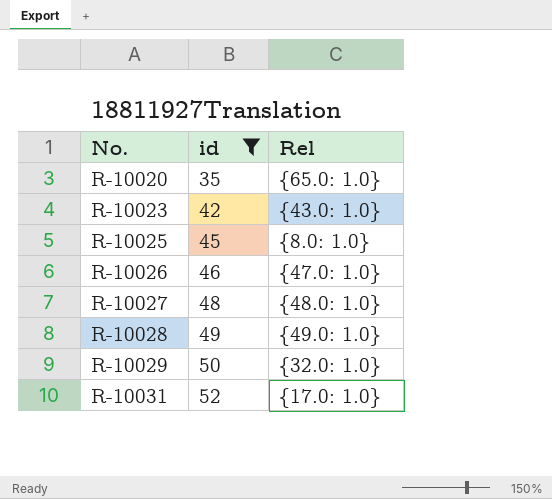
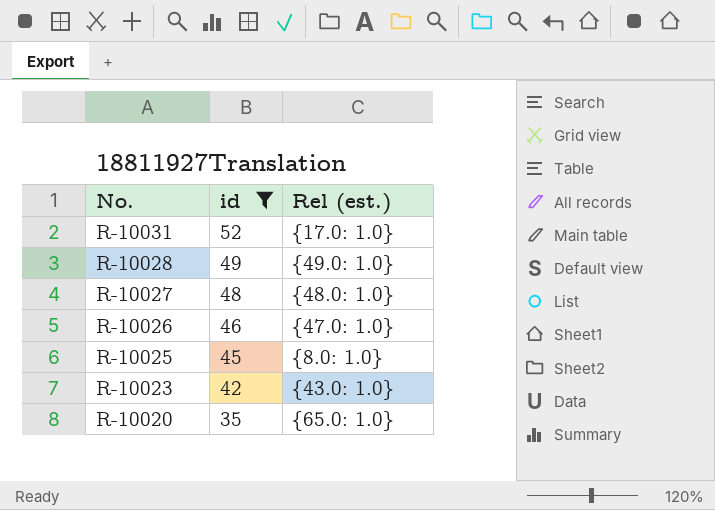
row order: No. ascending -> No. descending
column name: Rel -> Rel (est.)
row R-10029: 50 | {32.0: 1.0} -> none

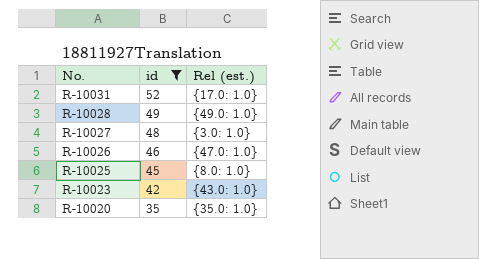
R-10027 | Rel (est.): {48.0: 1.0} -> {3.0: 1.0}
R-10020 | Rel (est.): {65.0: 1.0} -> {35.0: 1.0}

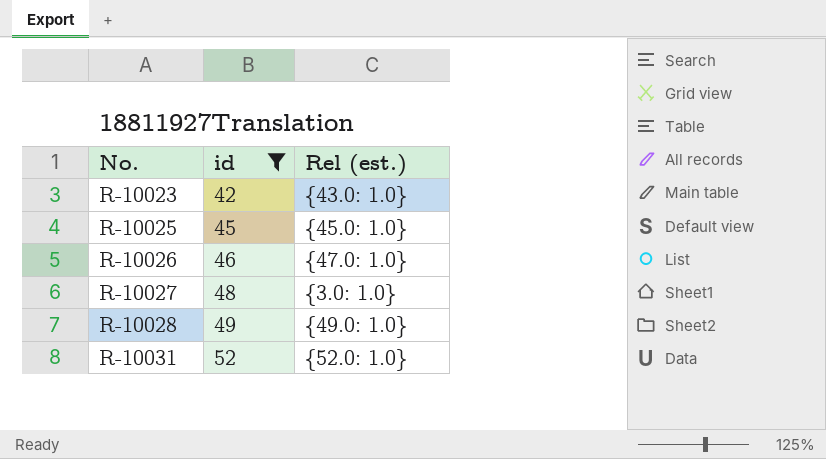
row order: No. descending -> No. ascending
row R-10020: 35 | {35.0: 1.0} -> none
R-10025 | Rel (est.): {8.0: 1.0} -> {45.0: 1.0}
R-10031 | Rel (est.): {17.0: 1.0} -> {52.0: 1.0}

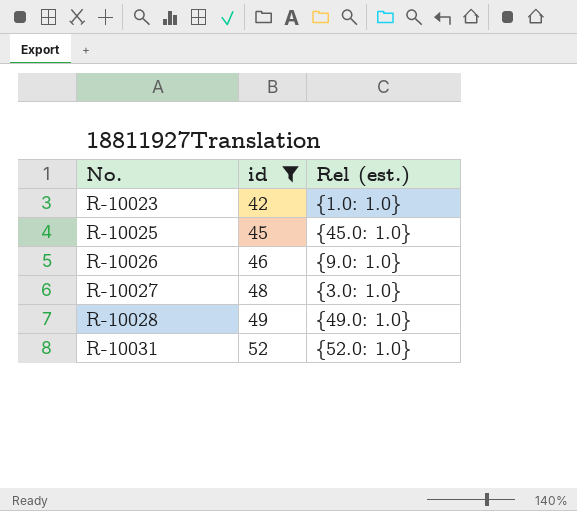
R-10023 | Rel (est.): {43.0: 1.0} -> {1.0: 1.0}
R-10026 | Rel (est.): {47.0: 1.0} -> {9.0: 1.0}

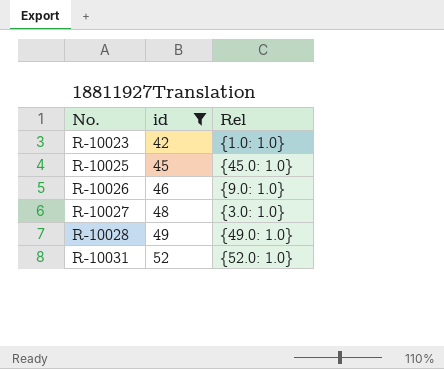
column name: Rel (est.) -> Rel

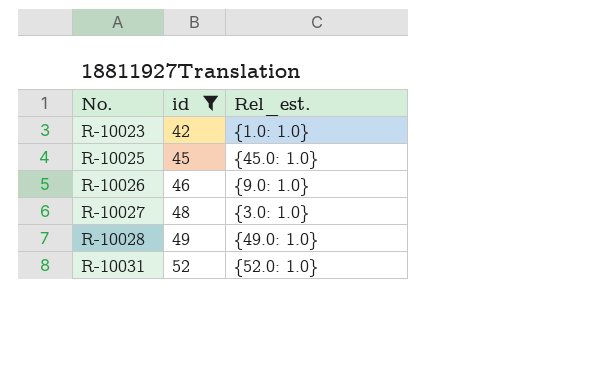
column name: Rel -> Rel_est.

